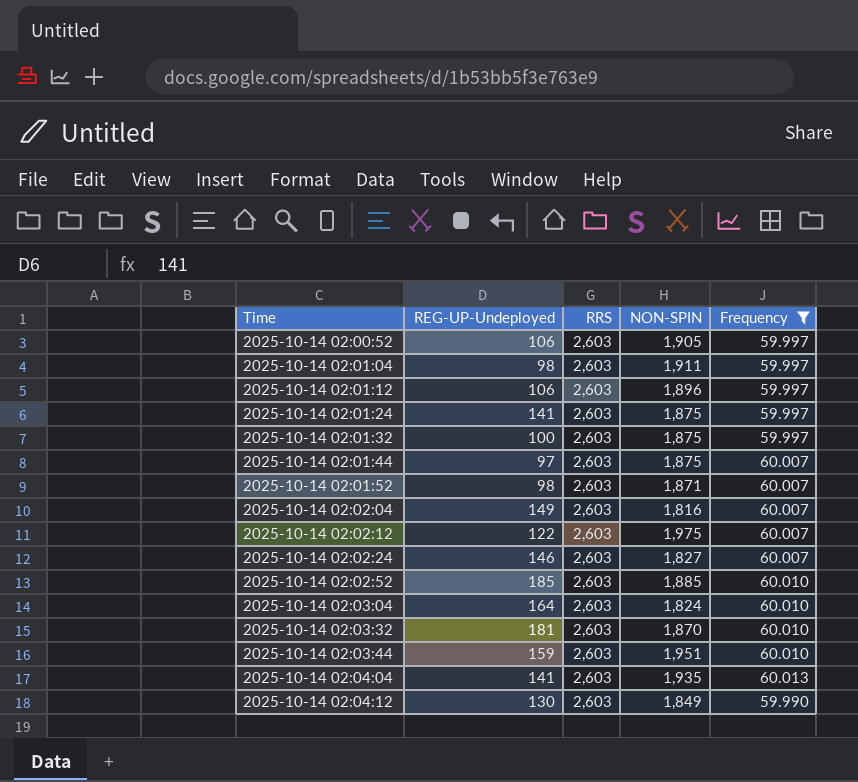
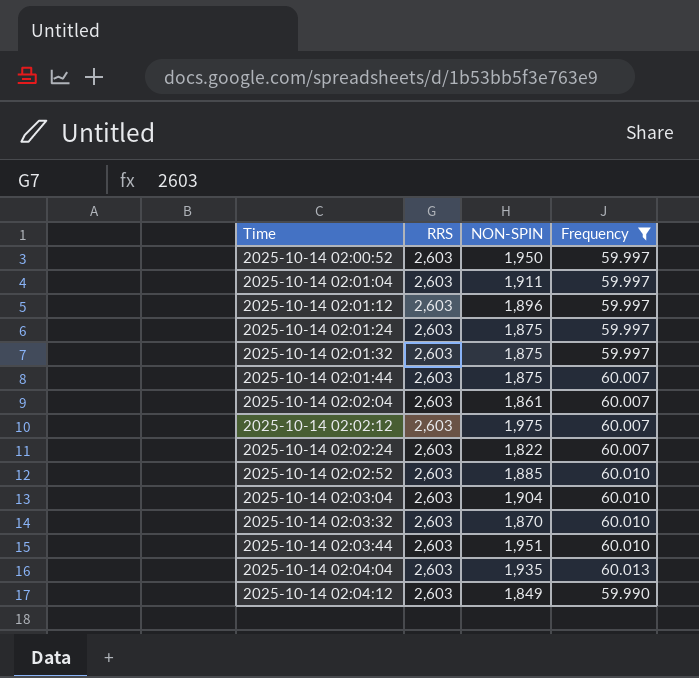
column REG-UP-Undeployed | position: 2 -> none
row 2025-10-14 02:01:52: 98 | 2,603 | 1,871 | 60.007 -> none
2025-10-14 02:00:52 | NON-SPIN: 1,905 -> 1,950
2025-10-14 02:02:04 | NON-SPIN: 1,816 -> 1,861
2025-10-14 02:02:24 | NON-SPIN: 1,827 -> 1,822
2025-10-14 02:03:04 | NON-SPIN: 1,824 -> 1,904

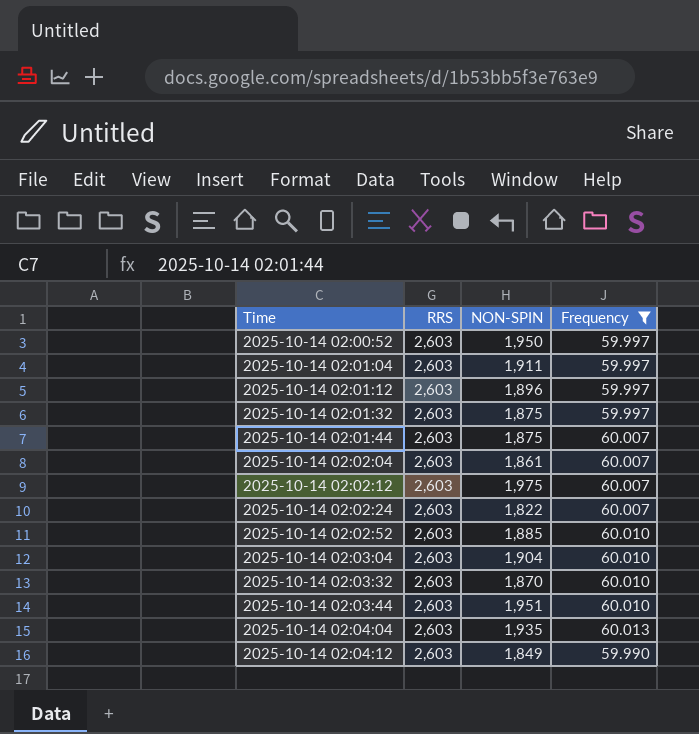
row 2025-10-14 02:01:24: 2,603 | 1,875 | 59.997 -> none

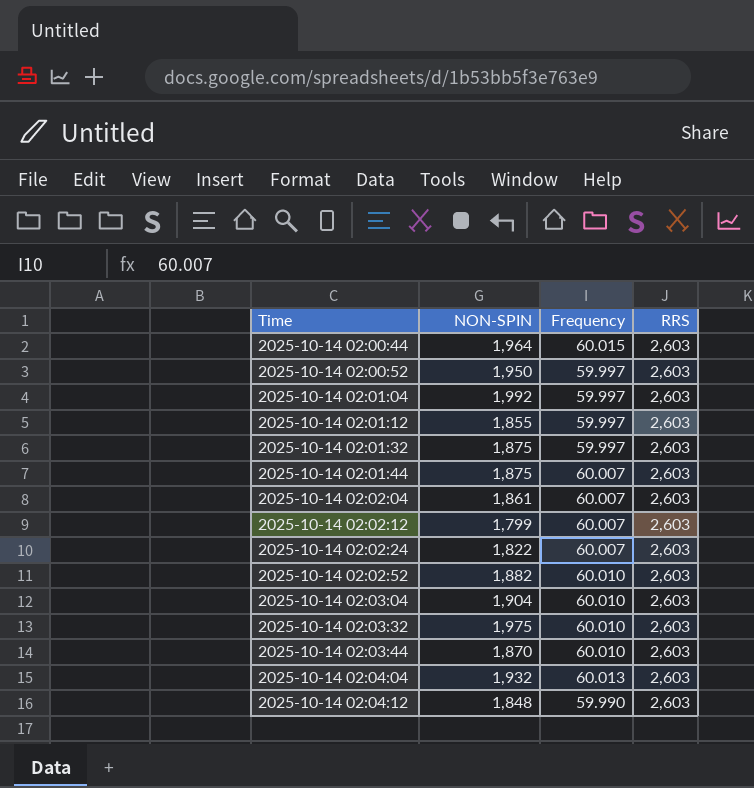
filter: Frequency != 60.015 -> none
column RRS | position: 2 -> 4
2025-10-14 02:01:04 | NON-SPIN: 1,911 -> 1,992
2025-10-14 02:01:12 | NON-SPIN: 1,896 -> 1,855
2025-10-14 02:02:12 | NON-SPIN: 1,975 -> 1,799
2025-10-14 02:02:52 | NON-SPIN: 1,885 -> 1,882
2025-10-14 02:03:32 | NON-SPIN: 1,870 -> 1,975
2025-10-14 02:03:44 | NON-SPIN: 1,951 -> 1,870
2025-10-14 02:04:04 | NON-SPIN: 1,935 -> 1,932
2025-10-14 02:04:12 | NON-SPIN: 1,849 -> 1,848

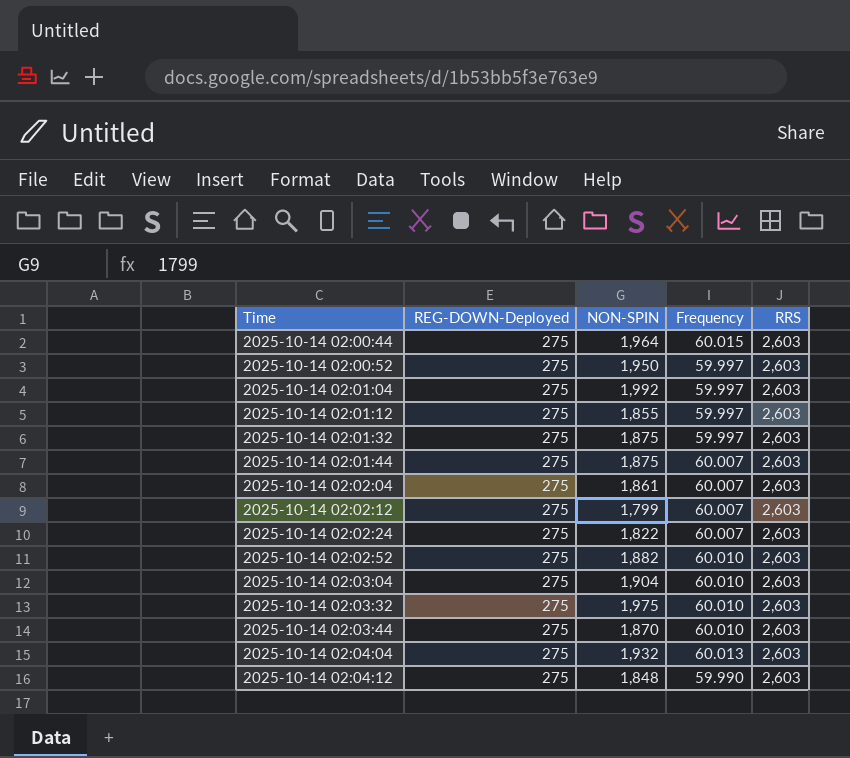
column REG-DOWN-Deployed | position: none -> 2

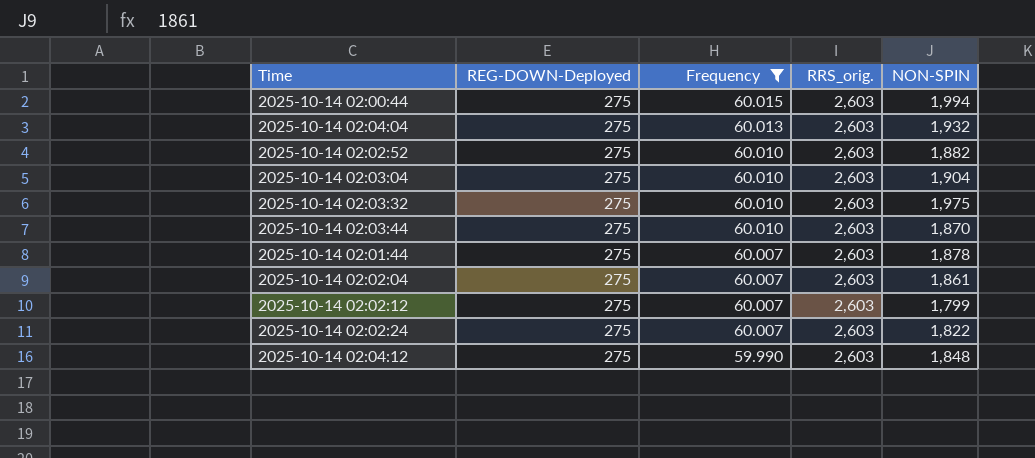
filter: none -> Frequency != 59.997
row order: Time ascending -> Frequency descending
column name: RRS -> RRS_orig.
column NON-SPIN | position: 3 -> 5
2025-10-14 02:00:44 | NON-SPIN: 1,964 -> 1,994
2025-10-14 02:01:44 | NON-SPIN: 1,875 -> 1,878

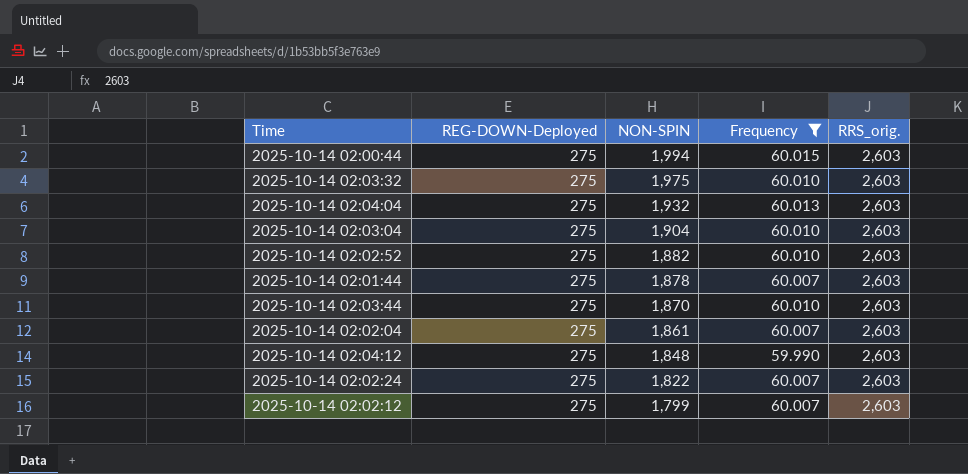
row order: Frequency descending -> NON-SPIN descending
column NON-SPIN | position: 5 -> 3

